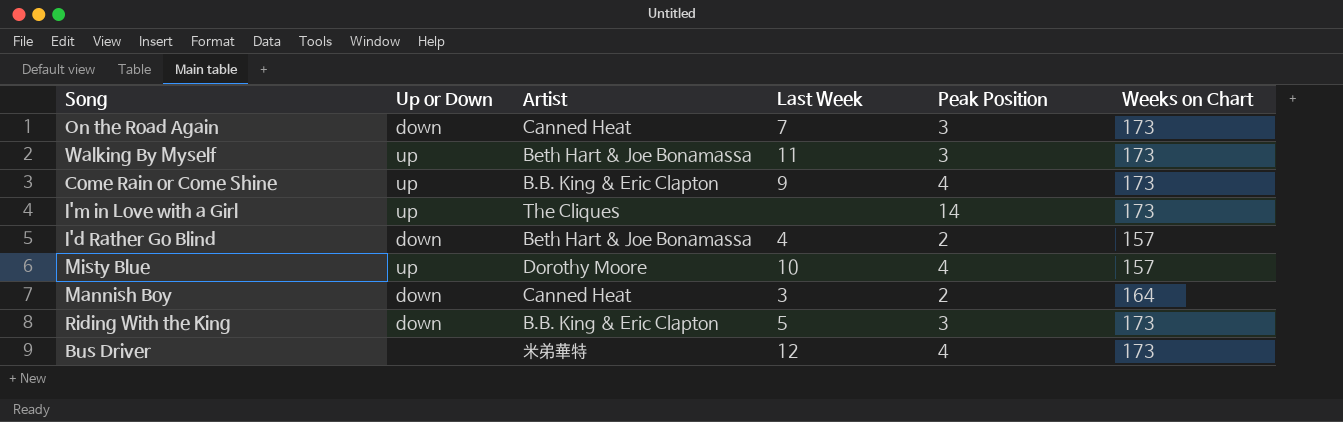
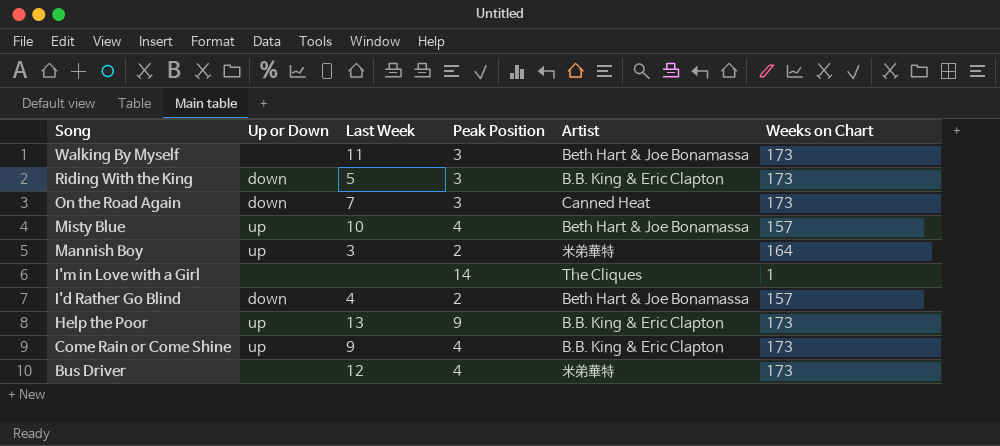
row order: none -> Song descending
column Artist | position: 3 -> 5
Walking By Myself | Up or Down: up -> none
Misty Blue | Artist: Dorothy Moore -> Beth Hart & Joe Bonamassa
Mannish Boy | Up or Down: down -> up
Mannish Boy | Artist: Canned Heat -> 米弟華特
I'm in Love with a Girl | Up or Down: up -> none
I'm in Love with a Girl | Weeks on Chart: 173 -> 1
row Help the Poor: none -> up | 13 | 9 | B.B. King & Eric Clapton | 173

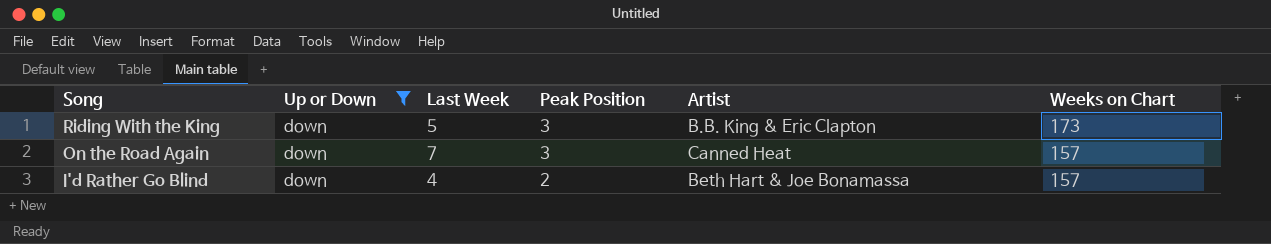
filter: none -> Up or Down = down
On the Road Again | Weeks on Chart: 173 -> 157

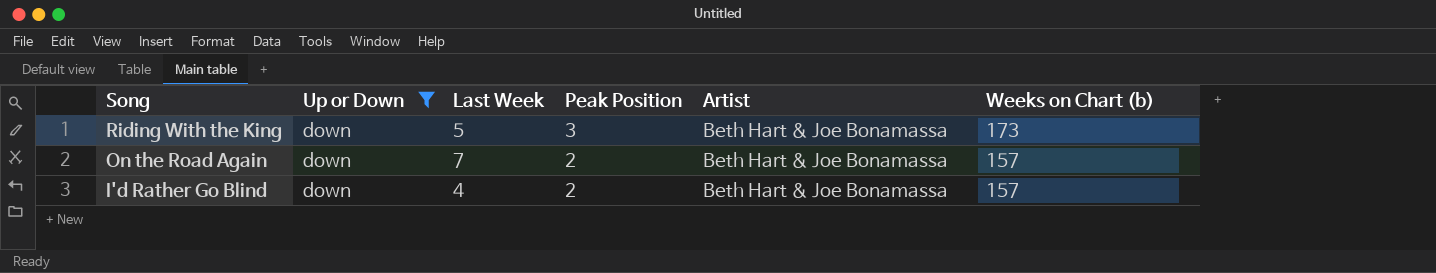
column name: Weeks on Chart -> Weeks on Chart (b)
Riding With the King | Artist: B.B. King & Eric Clapton -> Beth Hart & Joe Bonamassa
On the Road Again | Peak Position: 3 -> 2
On the Road Again | Artist: Canned Heat -> Beth Hart & Joe Bonamassa

